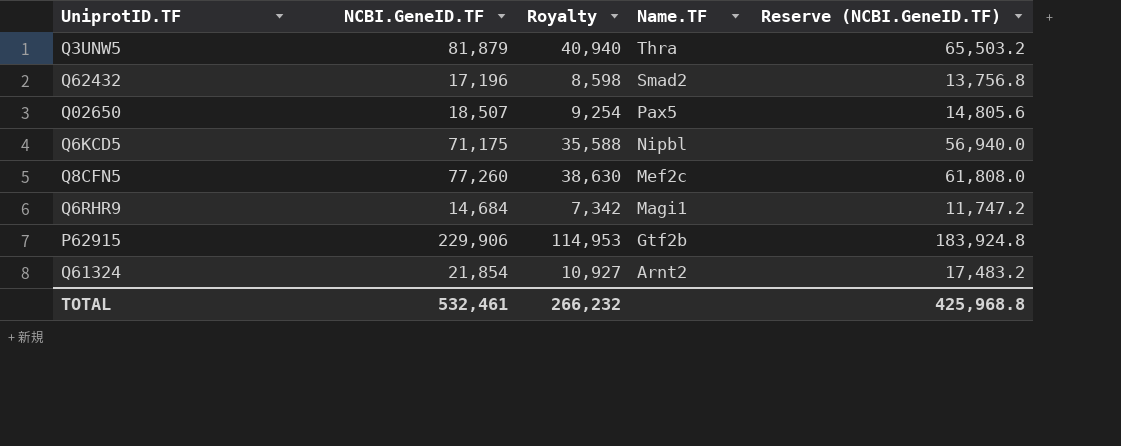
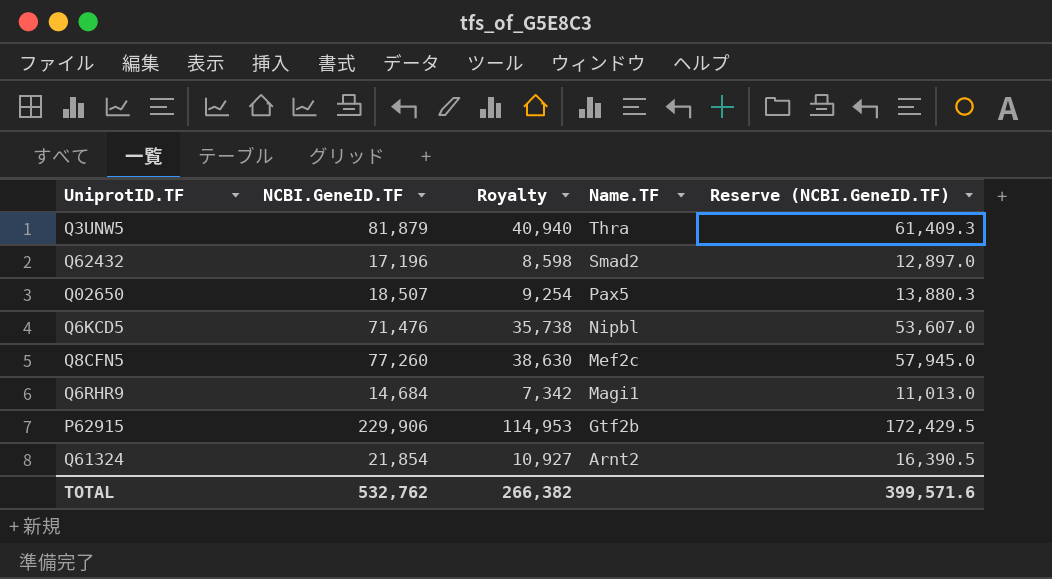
column Reserve (NCBI.GeneID.TF) | formula: [NCBI.GeneID.TF] * 0.8 -> [NCBI.GeneID.TF] * 0.75
Q6KCD5 | NCBI.GeneID.TF: 71,175 -> 71,476
Q6KCD5 | Royalty: 35,588 -> 35,738
TOTAL | NCBI.GeneID.TF: 532,461 -> 532,762
TOTAL | Royalty: 266,232 -> 266,382
TOTAL | Reserve (NCBI.GeneID.TF): 425,968.8 -> 399,571.6

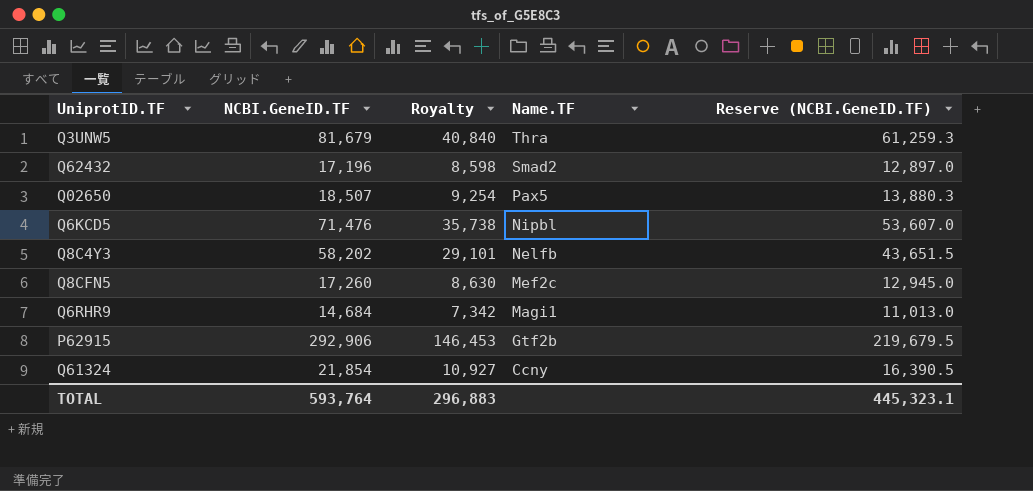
Q3UNW5 | NCBI.GeneID.TF: 81,879 -> 81,679
Q3UNW5 | Royalty: 40,940 -> 40,840
Q3UNW5 | Reserve (NCBI.GeneID.TF): 61,409.3 -> 61,259.3
row Q8C4Y3: none -> 58,202 | 29,101 | Nelfb | 43,651.5
Q8CFN5 | NCBI.GeneID.TF: 77,260 -> 17,260
Q8CFN5 | Royalty: 38,630 -> 8,630
Q8CFN5 | Reserve (NCBI.GeneID.TF): 57,945.0 -> 12,945.0
P62915 | NCBI.GeneID.TF: 229,906 -> 292,906
P62915 | Royalty: 114,953 -> 146,453
P62915 | Reserve (NCBI.GeneID.TF): 172,429.5 -> 219,679.5
Q61324 | Name.TF: Arnt2 -> Ccny
TOTAL | NCBI.GeneID.TF: 532,762 -> 593,764
TOTAL | Royalty: 266,382 -> 296,883
TOTAL | Reserve (NCBI.GeneID.TF): 399,571.6 -> 445,323.1

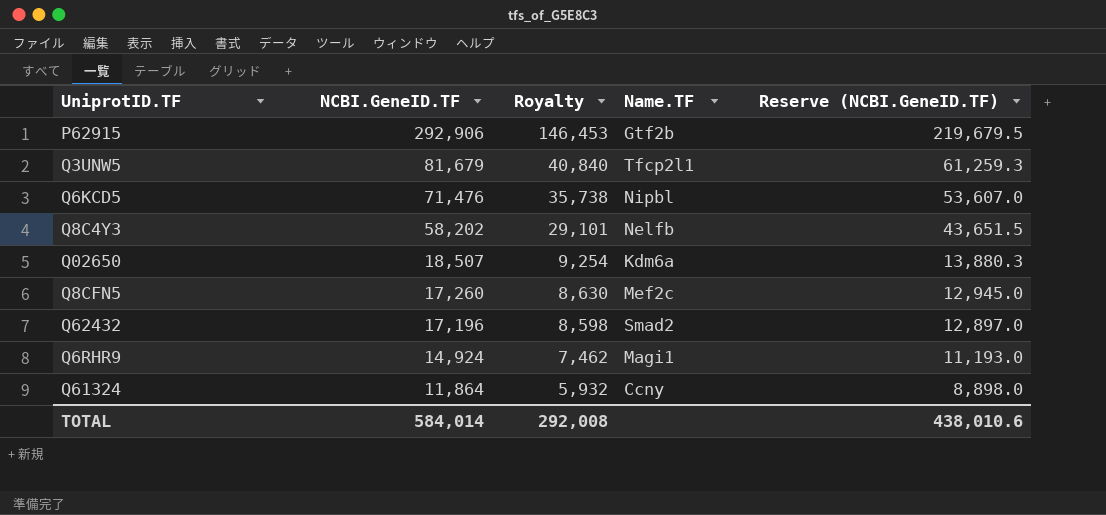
row order: Name.TF descending -> NCBI.GeneID.TF descending
Q3UNW5 | Name.TF: Thra -> Tfcp2l1
Q02650 | Name.TF: Pax5 -> Kdm6a
Q6RHR9 | NCBI.GeneID.TF: 14,684 -> 14,924
Q6RHR9 | Royalty: 7,342 -> 7,462
Q6RHR9 | Reserve (NCBI.GeneID.TF): 11,013.0 -> 11,193.0
Q61324 | NCBI.GeneID.TF: 21,854 -> 11,864
Q61324 | Royalty: 10,927 -> 5,932
Q61324 | Reserve (NCBI.GeneID.TF): 16,390.5 -> 8,898.0
TOTAL | NCBI.GeneID.TF: 593,764 -> 584,014
TOTAL | Royalty: 296,883 -> 292,008
TOTAL | Reserve (NCBI.GeneID.TF): 445,323.1 -> 438,010.6

